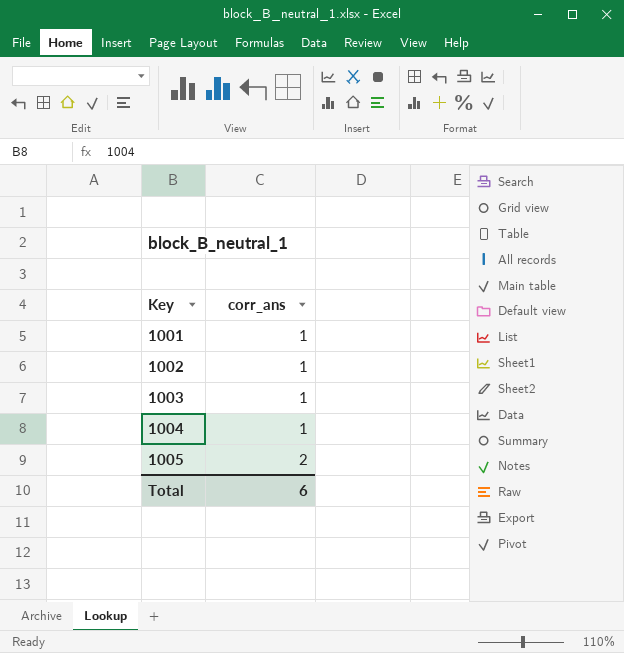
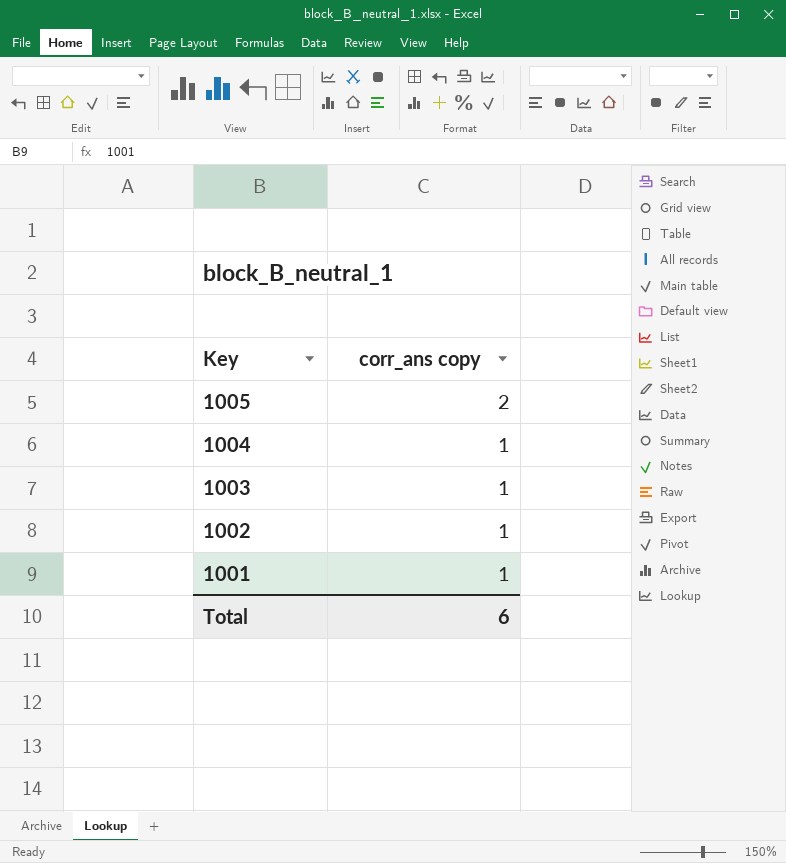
row order: Key ascending -> Key descending
column name: corr_ans -> corr_ans copy

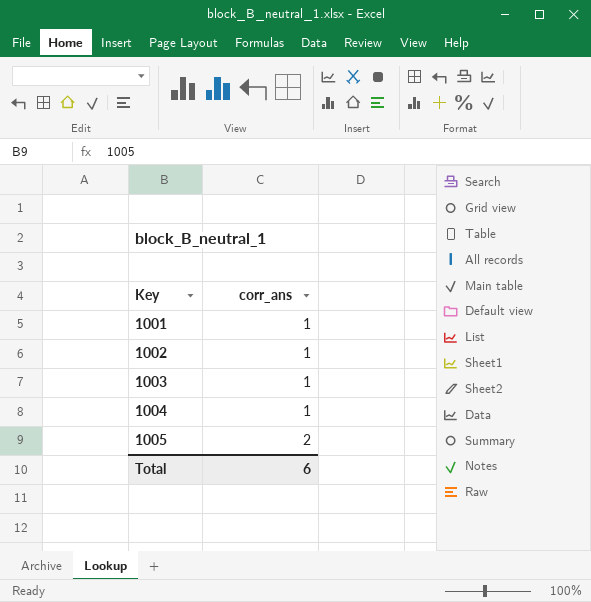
row order: Key descending -> Key ascending
column name: corr_ans copy -> corr_ans

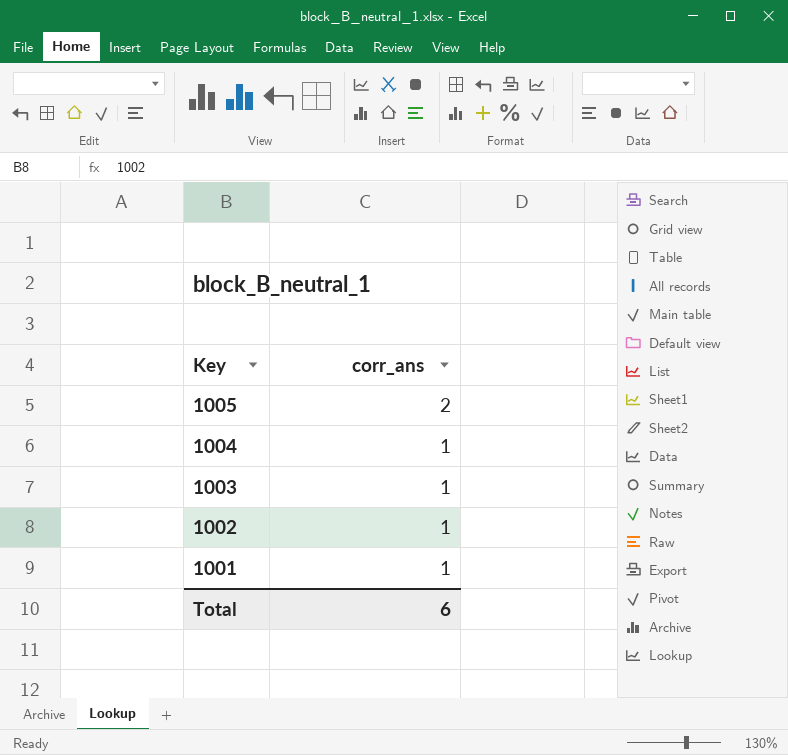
row order: Key ascending -> Key descending

